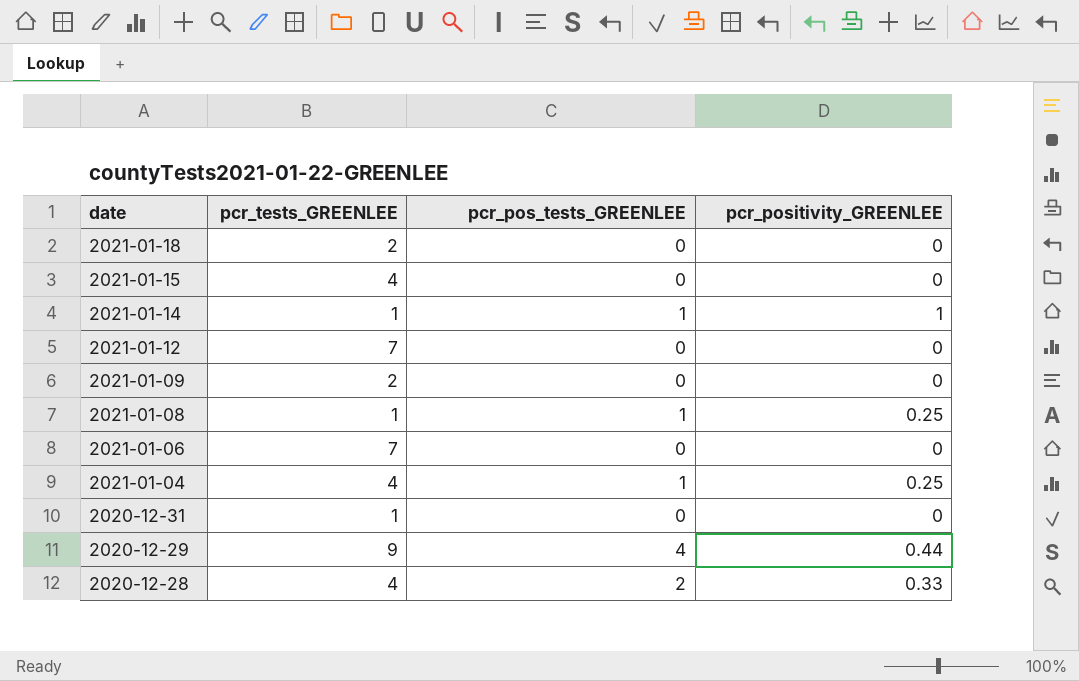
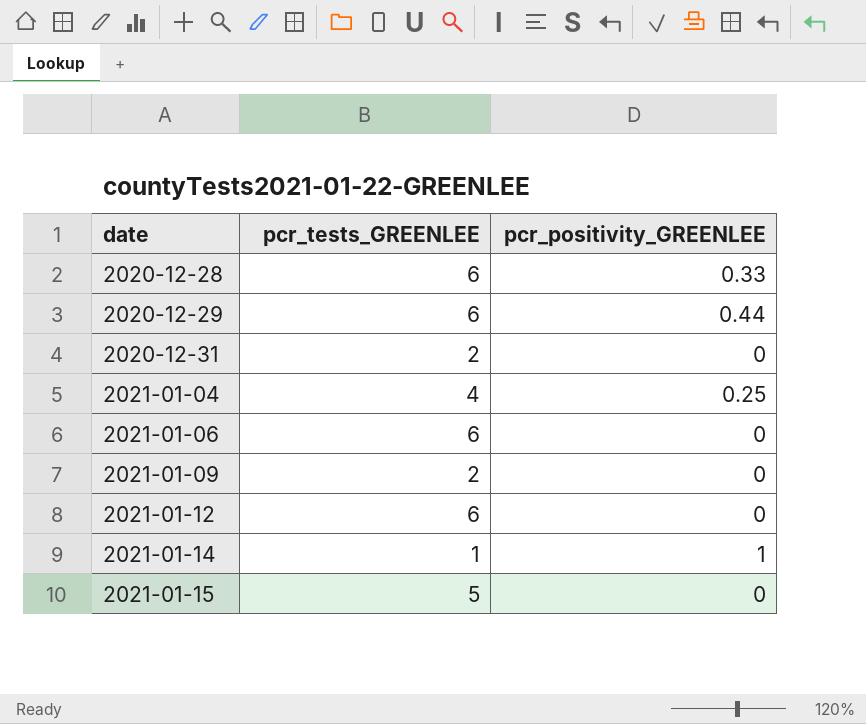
row order: date descending -> date ascending
column pcr_pos_tests_GREENLEE | position: 3 -> none
row 2021-01-18: 2 | 0 | 0 -> none
row 2021-01-08: 1 | 1 | 0.25 -> none
2020-12-28 | pcr_tests_GREENLEE: 4 -> 6
2020-12-29 | pcr_tests_GREENLEE: 9 -> 6
2020-12-31 | pcr_tests_GREENLEE: 1 -> 2
2021-01-06 | pcr_tests_GREENLEE: 7 -> 6
2021-01-12 | pcr_tests_GREENLEE: 7 -> 6
2021-01-15 | pcr_tests_GREENLEE: 4 -> 5

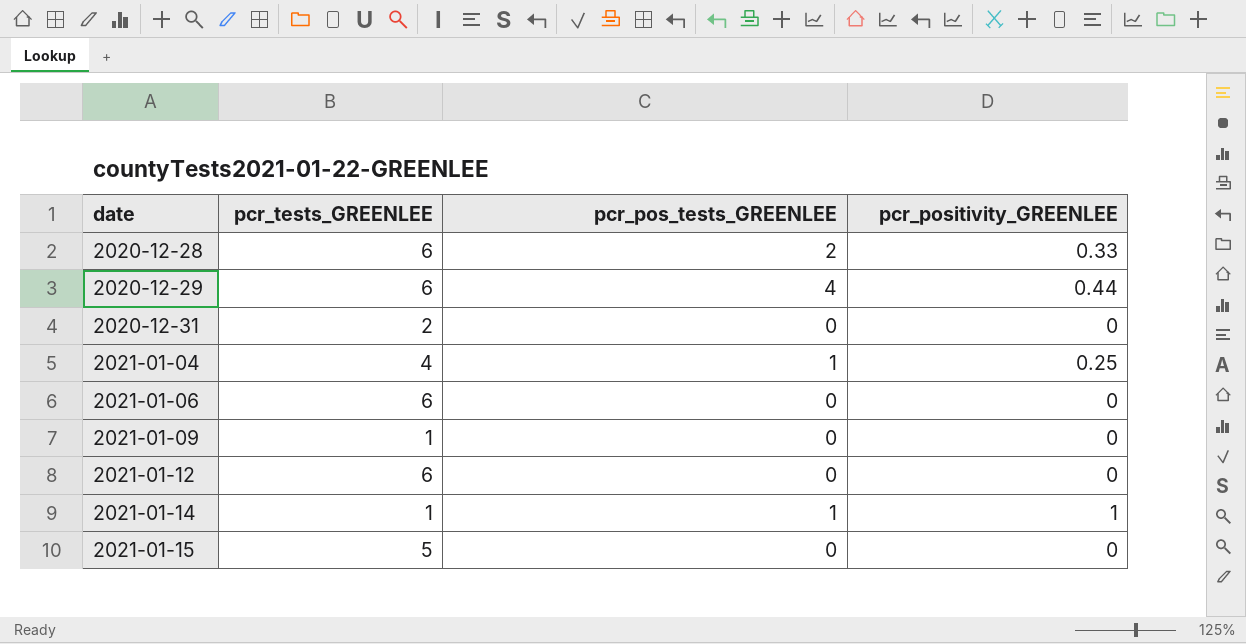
column pcr_pos_tests_GREENLEE | position: none -> 3
2021-01-09 | pcr_tests_GREENLEE: 2 -> 1

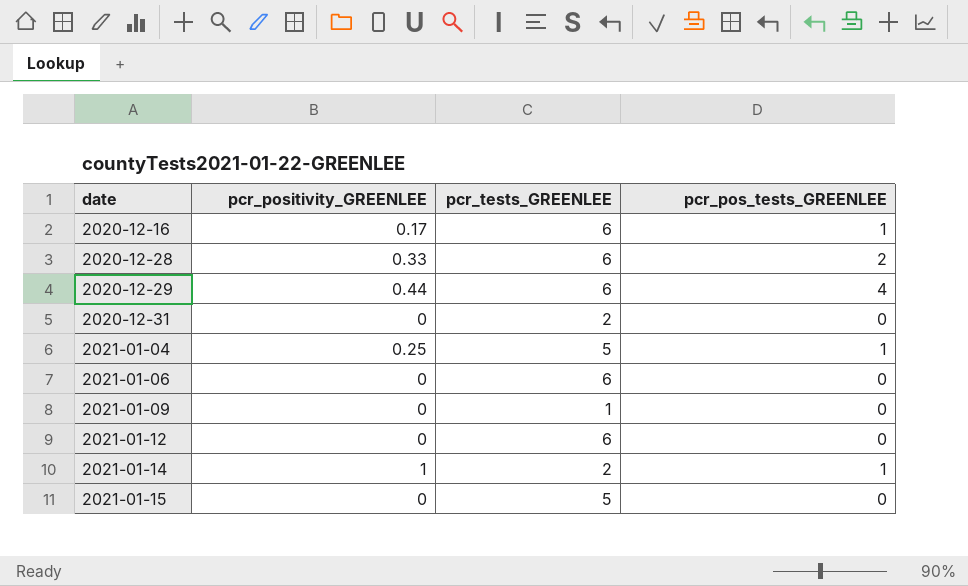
column pcr_positivity_GREENLEE | position: 4 -> 2
row 2020-12-16: none -> 0.17 | 6 | 1
2021-01-04 | pcr_tests_GREENLEE: 4 -> 5
2021-01-14 | pcr_tests_GREENLEE: 1 -> 2

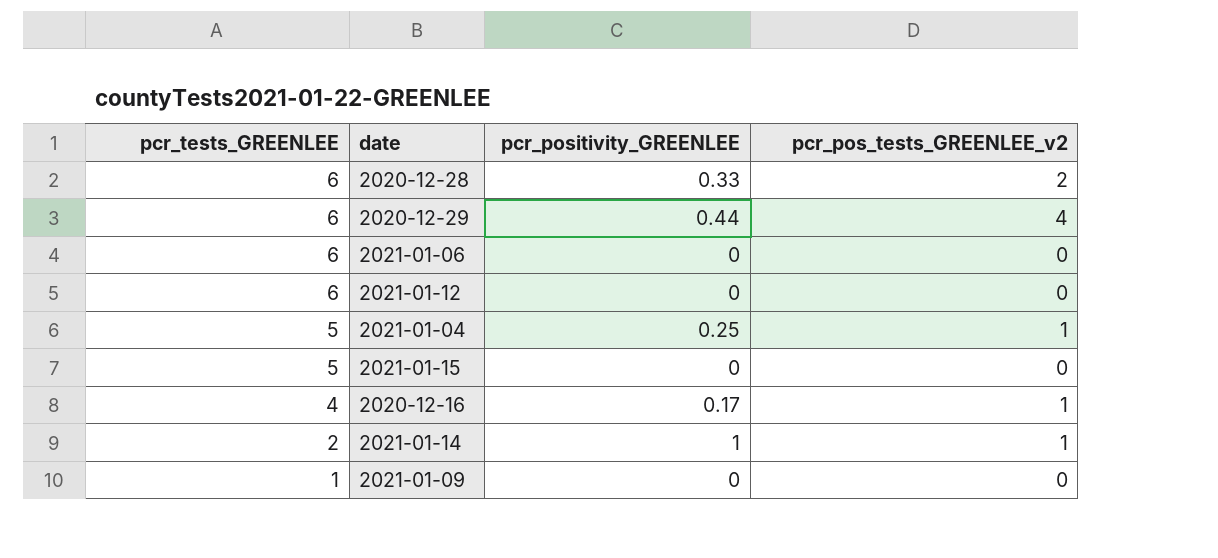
row order: date ascending -> pcr_tests_GREENLEE descending
column pcr_tests_GREENLEE | position: 3 -> 1
column name: pcr_pos_tests_GREENLEE -> pcr_pos_tests_GREENLEE_v2
row 2020-12-31: 0 | 2 | 0 -> none
2020-12-16 | pcr_tests_GREENLEE: 6 -> 4

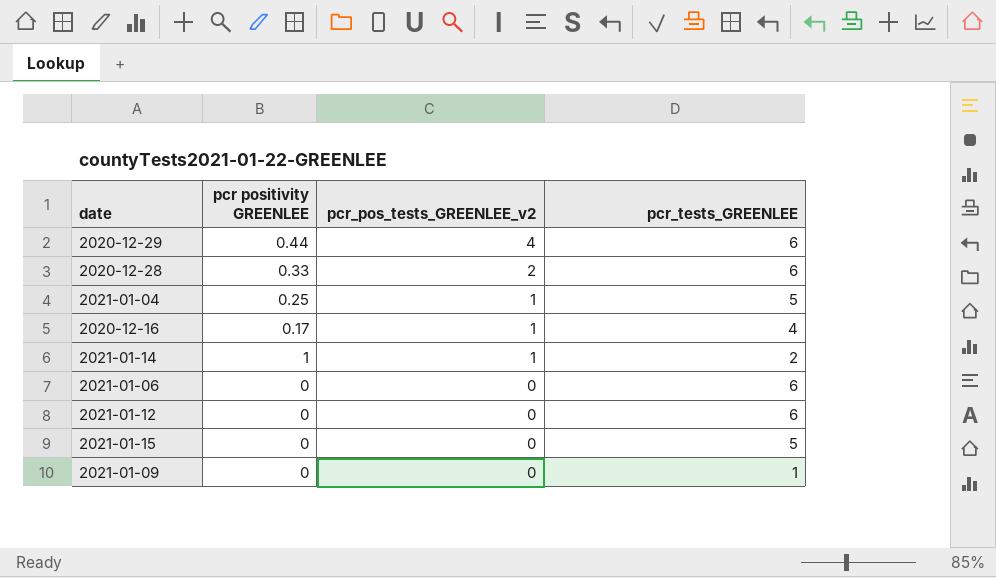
row order: pcr_tests_GREENLEE descending -> pcr_pos_tests_GREENLEE_v2 descending
column name: pcr_positivity_GREENLEE -> pcr positivity GREENLEE
column pcr_tests_GREENLEE | position: 1 -> 4

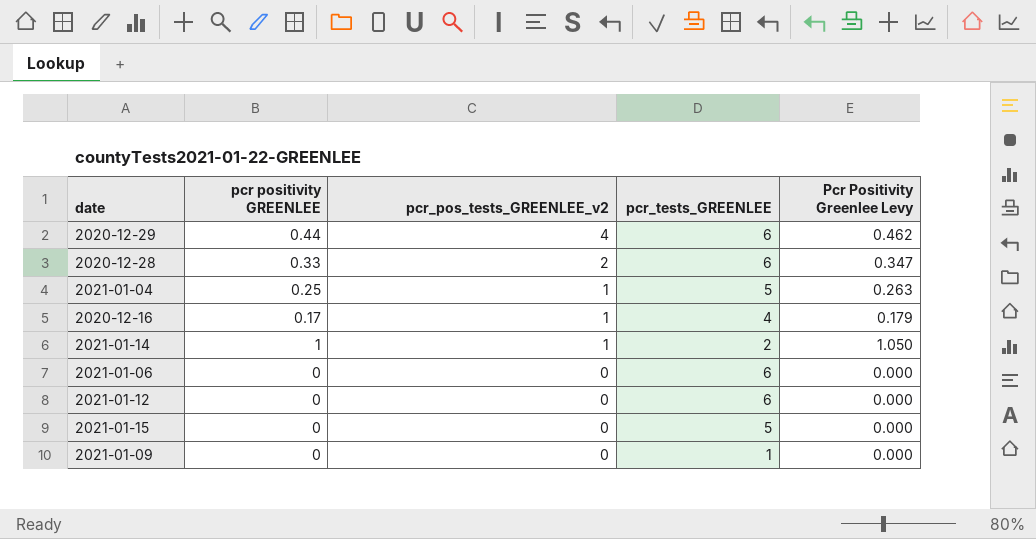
column Pcr Positivity Greenlee Levy | formula: none -> [pcr positivity GREENLEE] * 1.05

